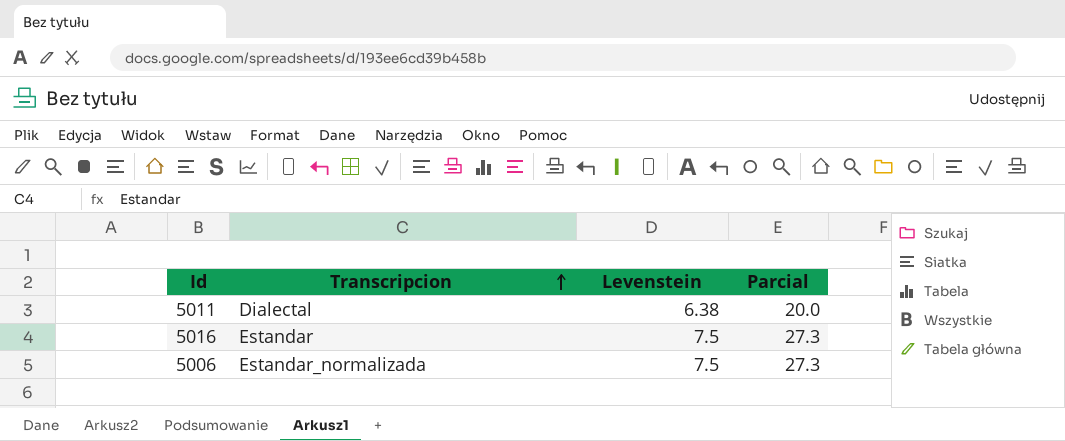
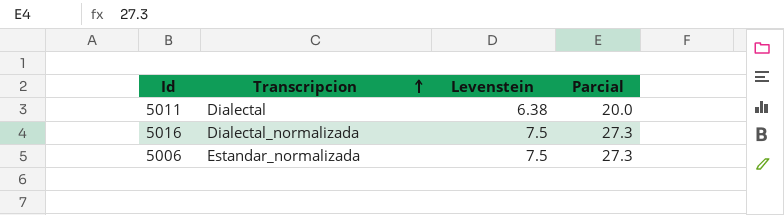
5016 | Transcripcion: Estandar -> Dialectal_normalizada

